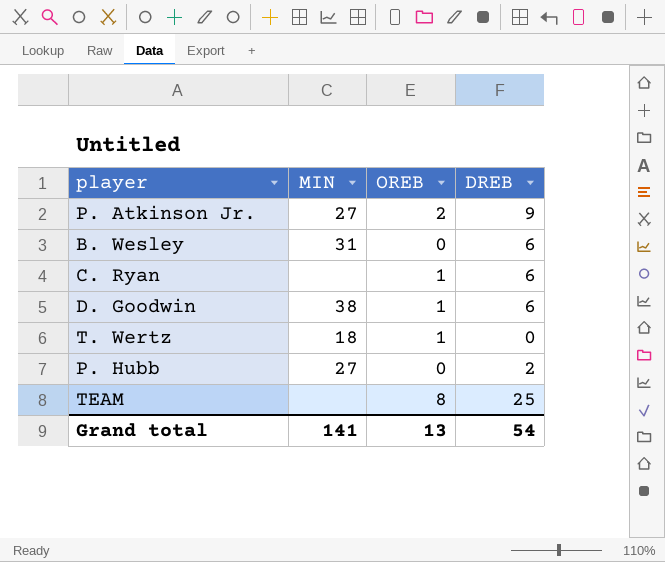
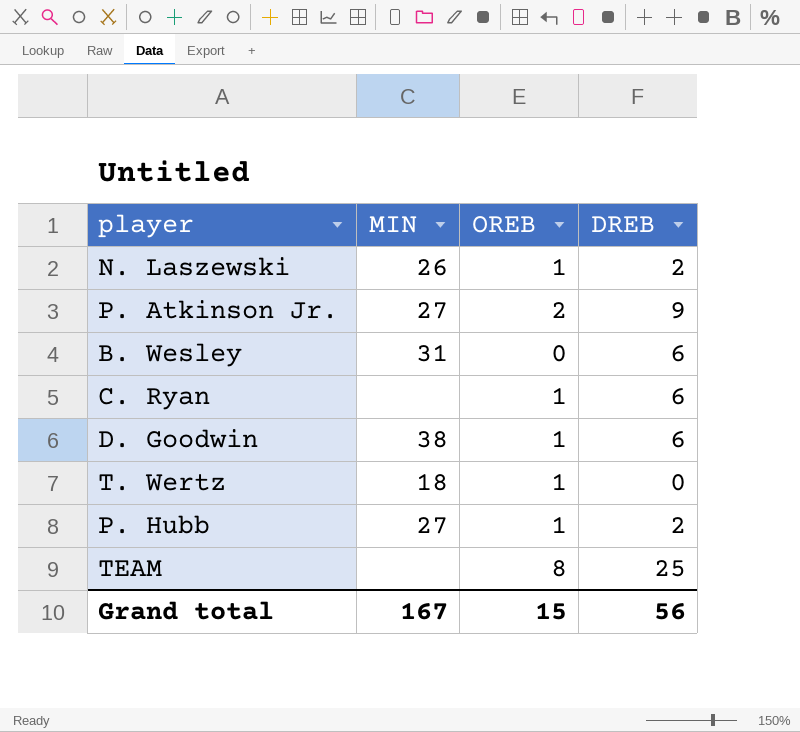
row N. Laszewski: none -> 26 | 1 | 2
P. Hubb | OREB: 0 -> 1
Grand total | MIN: 141 -> 167
Grand total | OREB: 13 -> 15
Grand total | DREB: 54 -> 56

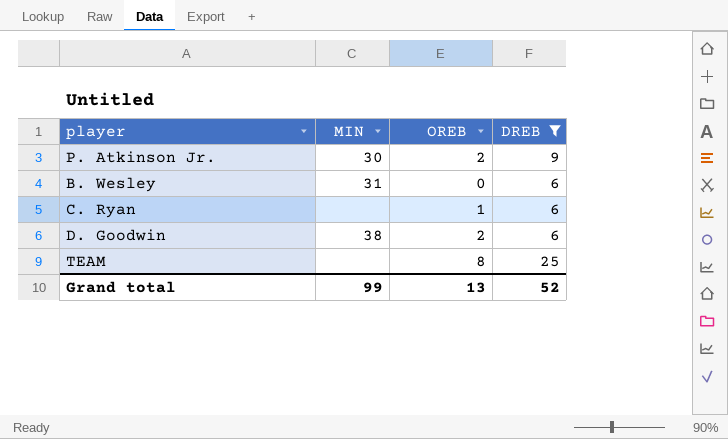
filter: none -> DREB >= 6
P. Atkinson Jr. | MIN: 27 -> 30
D. Goodwin | OREB: 1 -> 2
Grand total | MIN: 167 -> 99
Grand total | OREB: 15 -> 13
Grand total | DREB: 56 -> 52

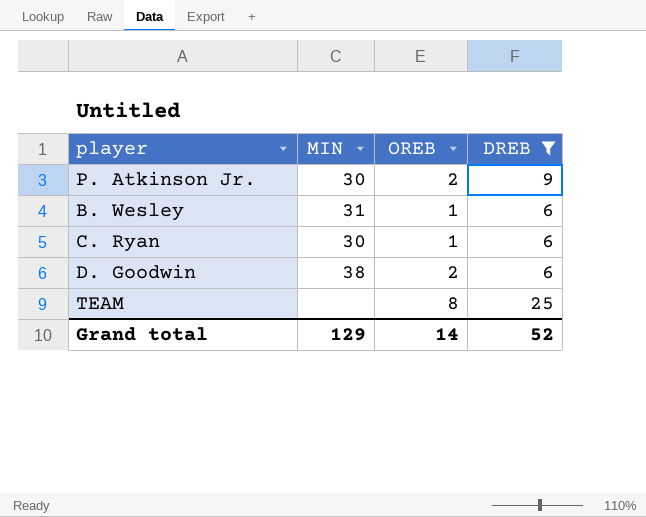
B. Wesley | OREB: 0 -> 1
C. Ryan | MIN: none -> 30
Grand total | MIN: 99 -> 129
Grand total | OREB: 13 -> 14

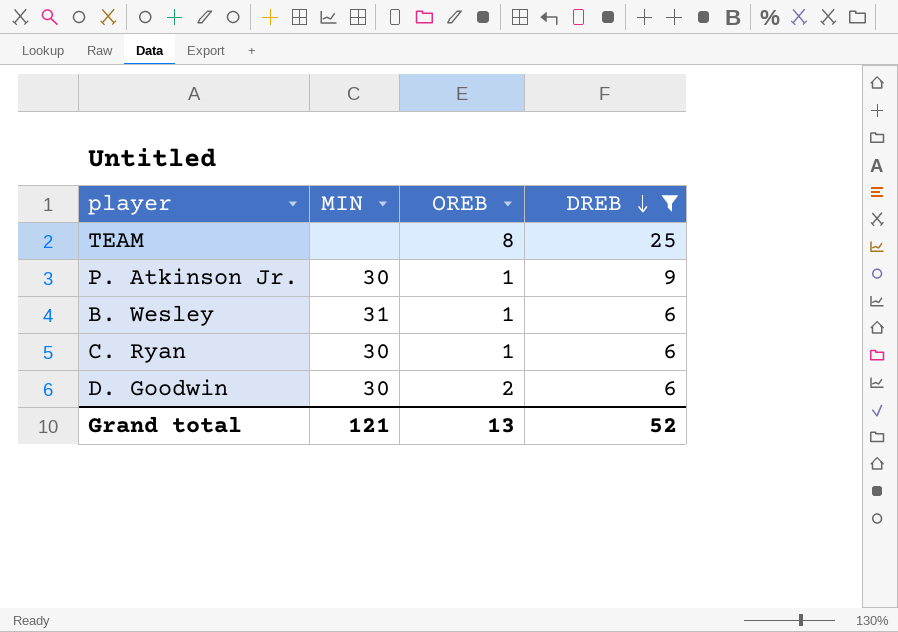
row order: none -> DREB descending
P. Atkinson Jr. | OREB: 2 -> 1
D. Goodwin | MIN: 38 -> 30
Grand total | MIN: 129 -> 121
Grand total | OREB: 14 -> 13

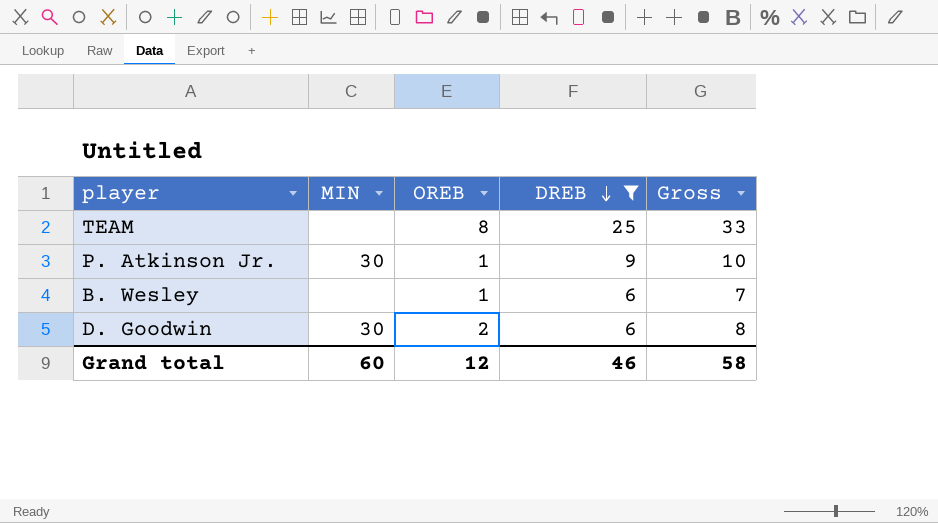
column Gross | formula: none -> [OREB] + [DREB]
row C. Ryan: 30 | 1 | 6 -> none
B. Wesley | MIN: 31 -> none
Grand total | MIN: 121 -> 60
Grand total | OREB: 13 -> 12
Grand total | DREB: 52 -> 46

